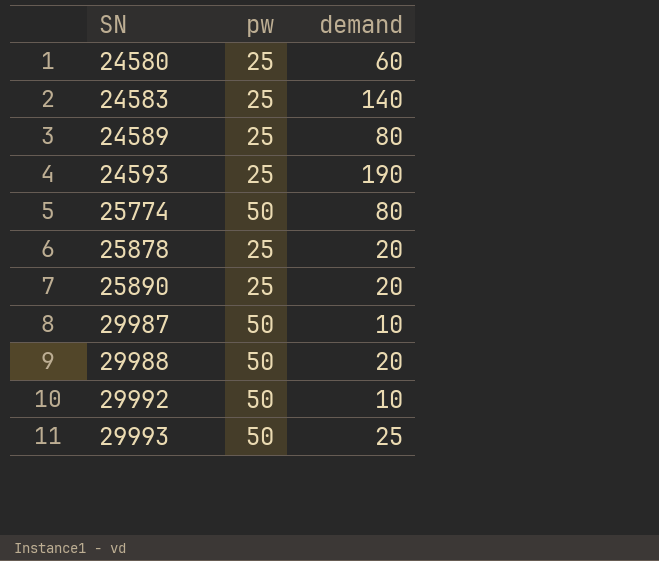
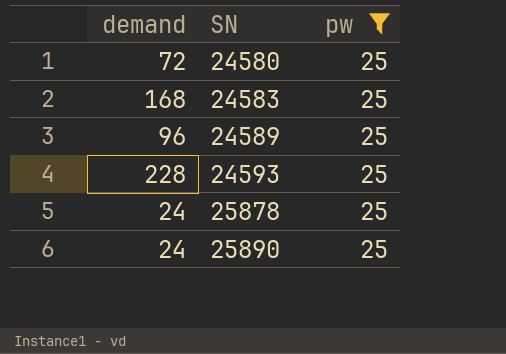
filter: none -> pw = 25
column demand | position: 3 -> 1
24580 | demand: 60 -> 72
24583 | demand: 140 -> 168
24589 | demand: 80 -> 96
24593 | demand: 190 -> 228
25878 | demand: 20 -> 24
25890 | demand: 20 -> 24

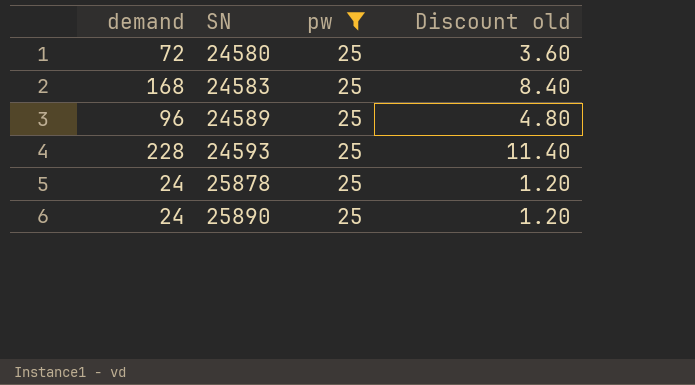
column Discount old | formula: none -> [demand] * 0.05

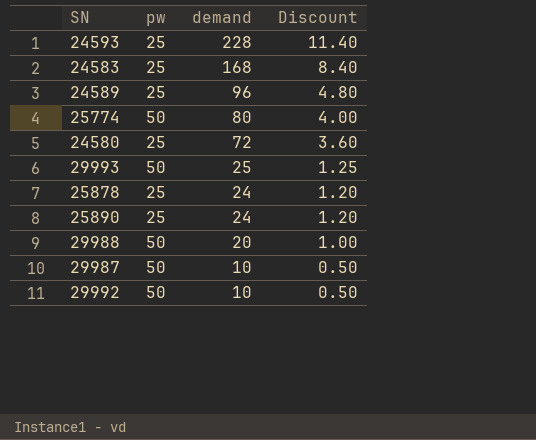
filter: pw = 25 -> none
row order: SN ascending -> demand descending
column demand | position: 1 -> 3
column name: Discount old -> Discount

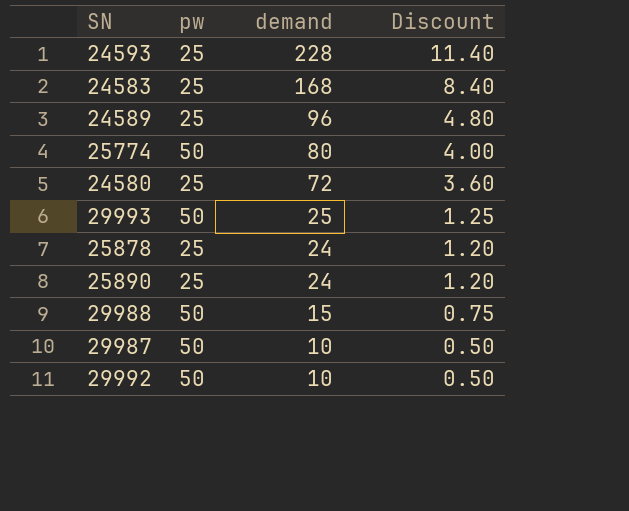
29988 | demand: 20 -> 15
29988 | Discount: 1.00 -> 0.75

